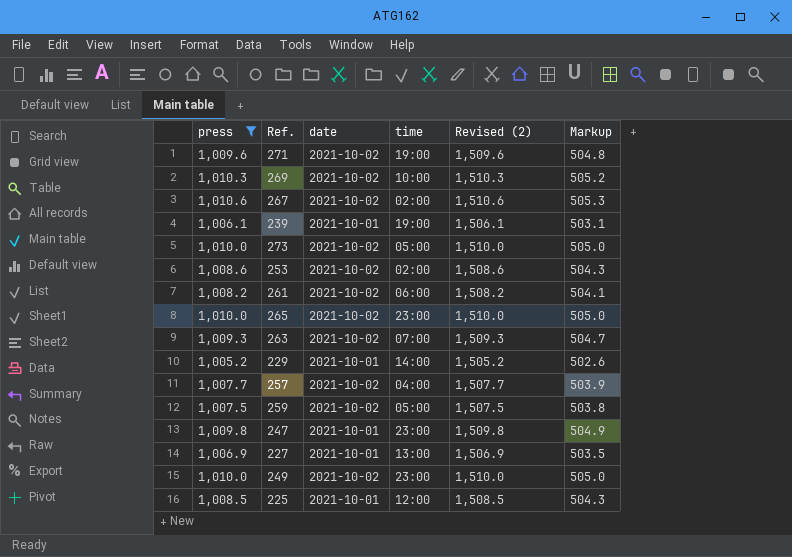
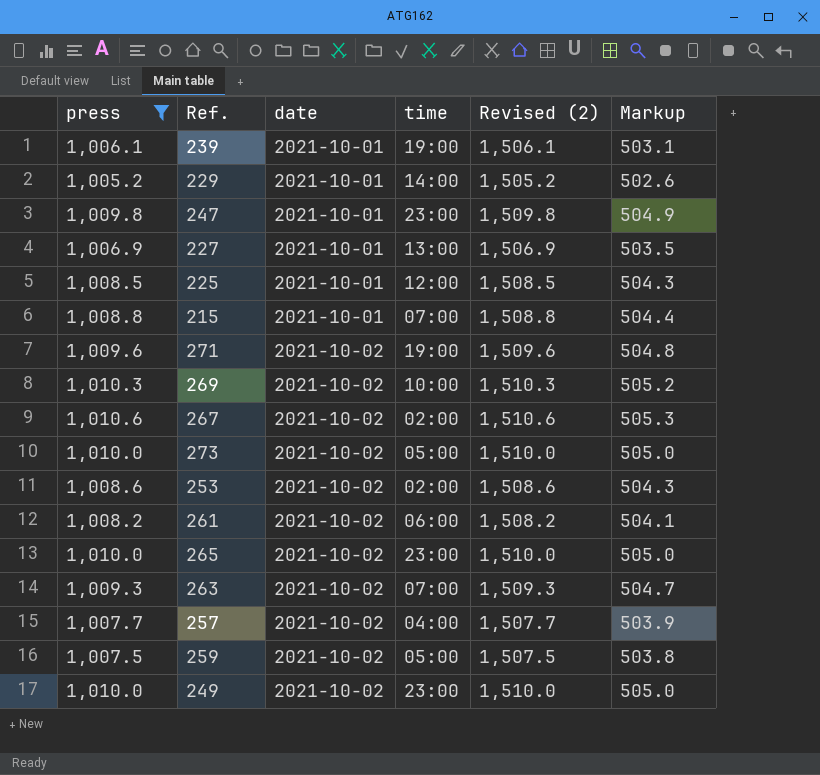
row order: none -> date ascending
row 215: none -> 1,008.8 | 2021-10-01 | 07:00 | 1,508.8 | 504.4

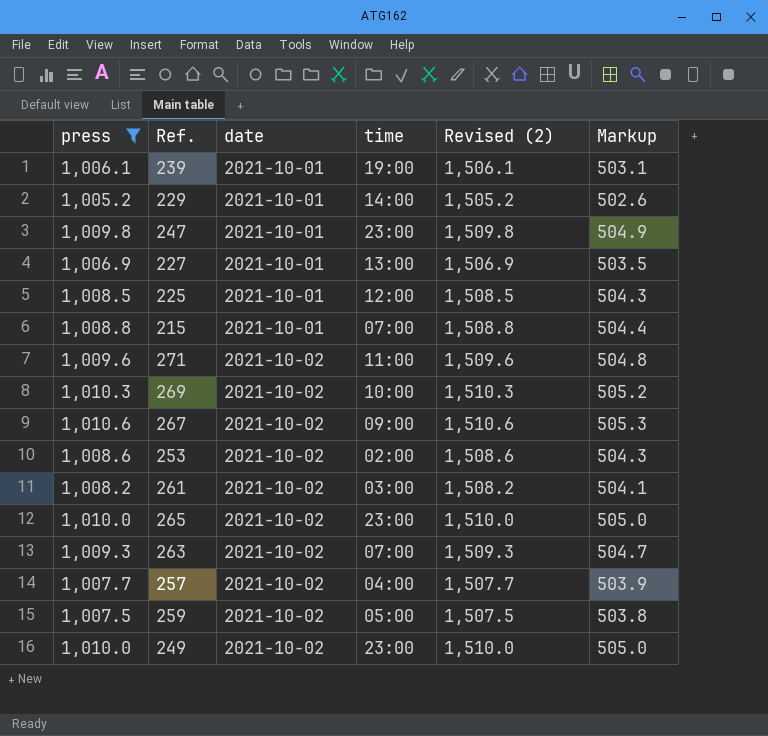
row 273: 1,010.0 | 2021-10-02 | 05:00 | 1,510.0 | 505.0 -> none
271 | time: 19:00 -> 11:00
267 | time: 02:00 -> 09:00
261 | time: 06:00 -> 03:00

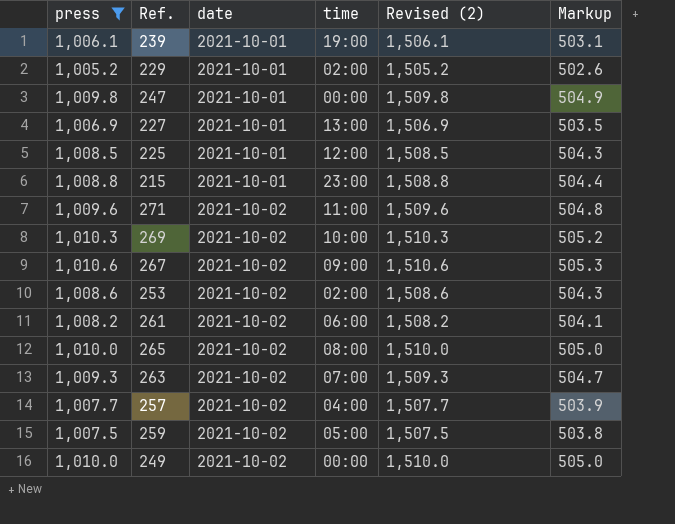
229 | time: 14:00 -> 02:00
247 | time: 23:00 -> 00:00
215 | time: 07:00 -> 23:00
261 | time: 03:00 -> 06:00
265 | time: 23:00 -> 08:00
249 | time: 23:00 -> 00:00

